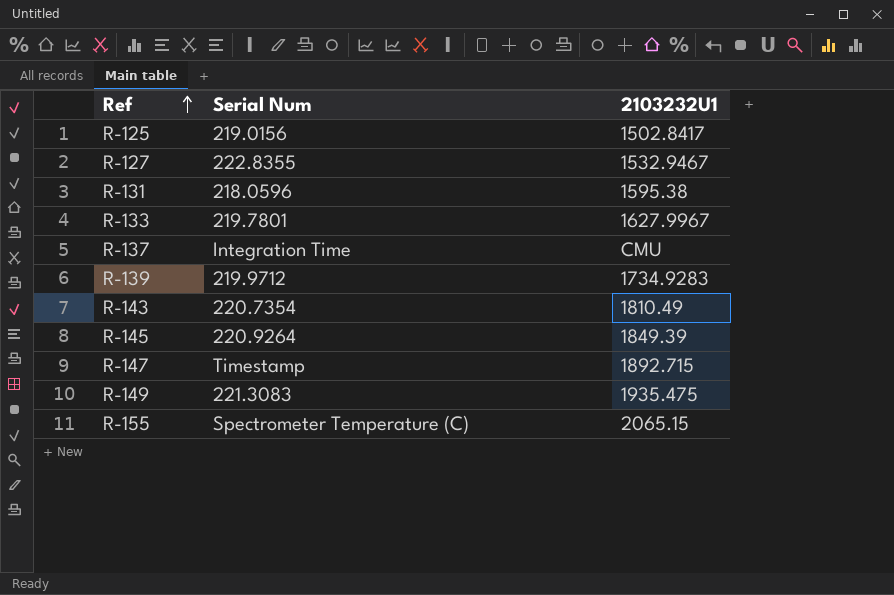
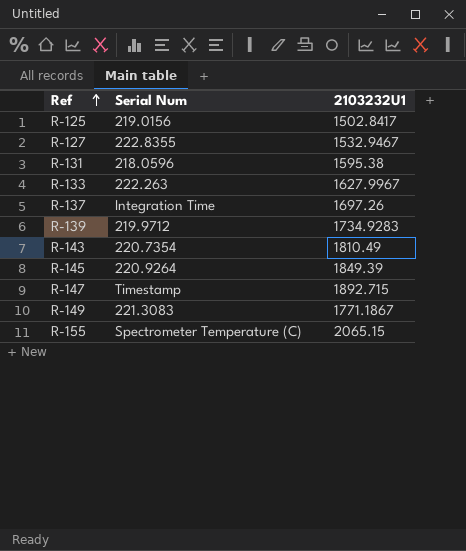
R-133 | Serial Num: 219.7801 -> 222.263
R-137 | 2103232U1: CMU -> 1697.26
R-149 | 2103232U1: 1935.475 -> 1771.1867

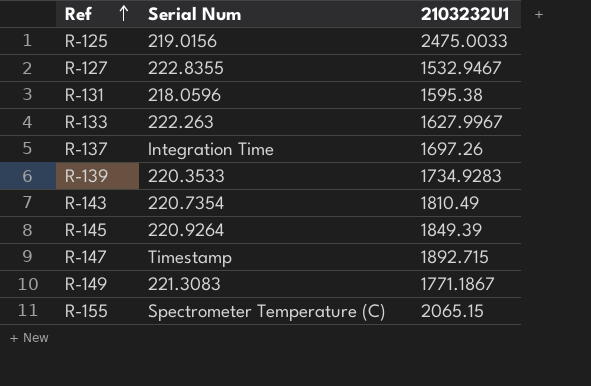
R-125 | 2103232U1: 1502.8417 -> 2475.0033
R-139 | Serial Num: 219.9712 -> 220.3533

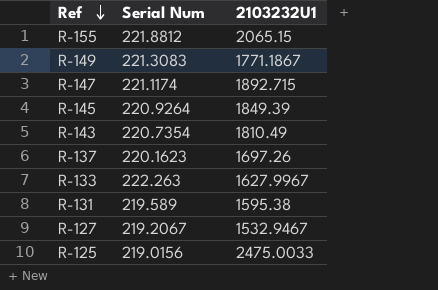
row order: Ref ascending -> Ref descending
row R-139: 220.3533 | 1734.9283 -> none
R-155 | Serial Num: Spectrometer Temperature (C) -> 221.8812
R-147 | Serial Num: Timestamp -> 221.1174
R-137 | Serial Num: Integration Time -> 220.1623
R-131 | Serial Num: 218.0596 -> 219.589
R-127 | Serial Num: 222.8355 -> 219.2067

